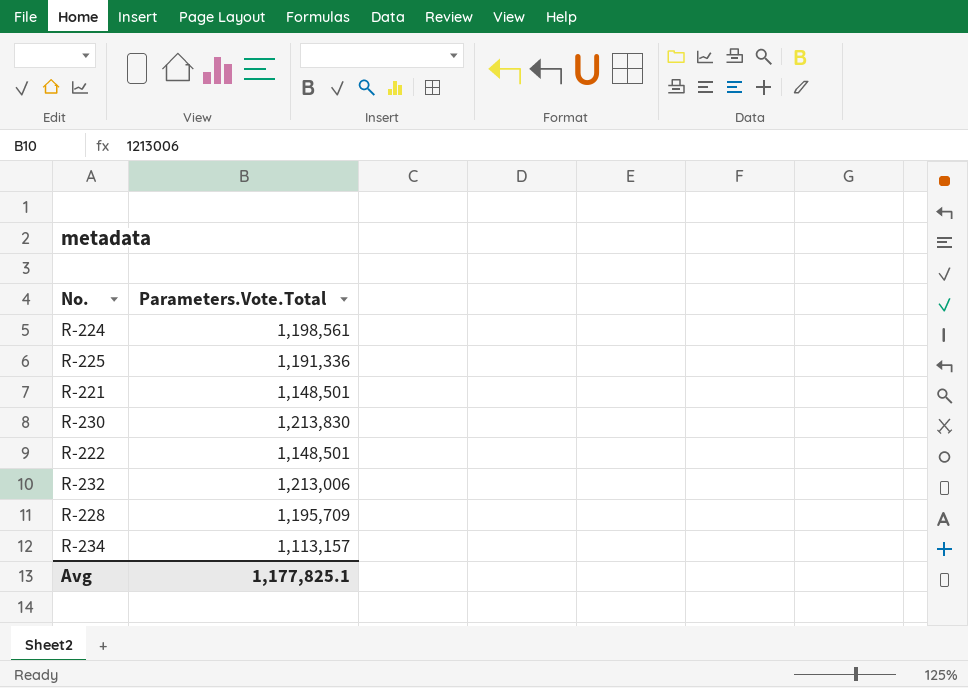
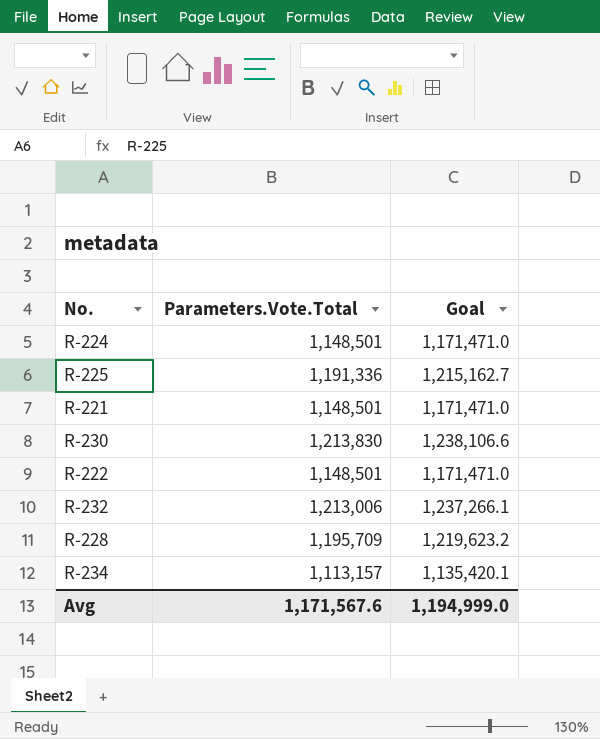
column Goal | formula: none -> [Parameters.Vote.Total] * 1.02
R-224 | Parameters.Vote.Total: 1,198,561 -> 1,148,501
Avg | Parameters.Vote.Total: 1,177,825.1 -> 1,171,567.6

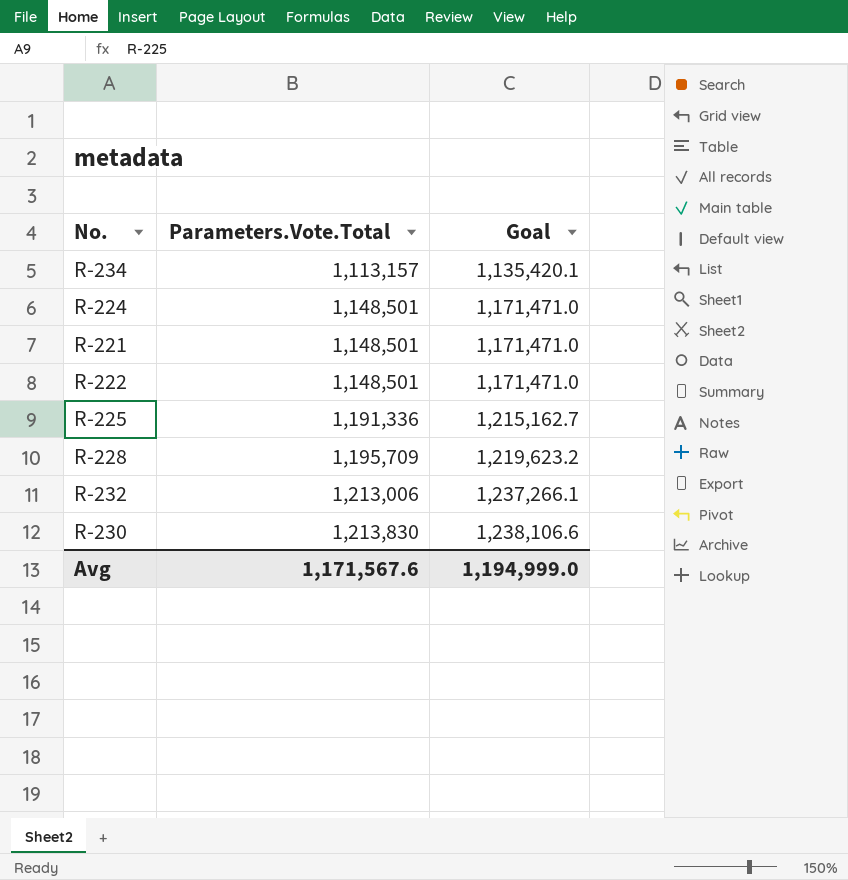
row order: none -> Parameters.Vote.Total ascending

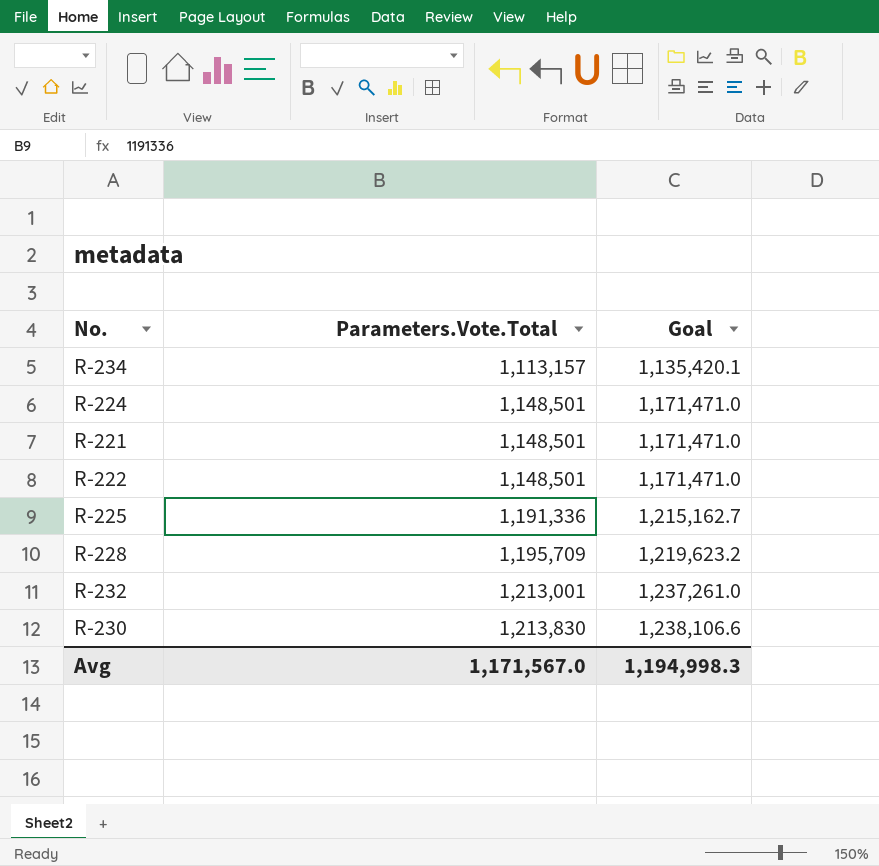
R-232 | Parameters.Vote.Total: 1,213,006 -> 1,213,001
R-232 | Goal: 1,237,266.1 -> 1,237,261.0
Avg | Parameters.Vote.Total: 1,171,567.6 -> 1,171,567.0
Avg | Goal: 1,194,999.0 -> 1,194,998.3

